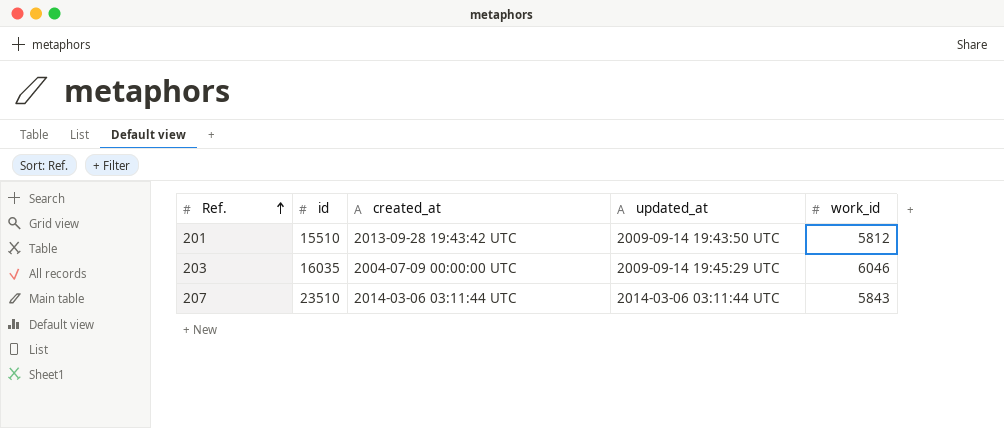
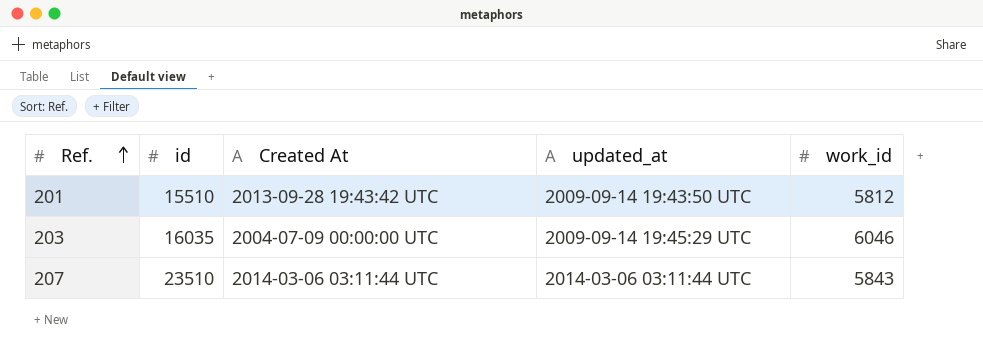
column name: created_at -> Created At

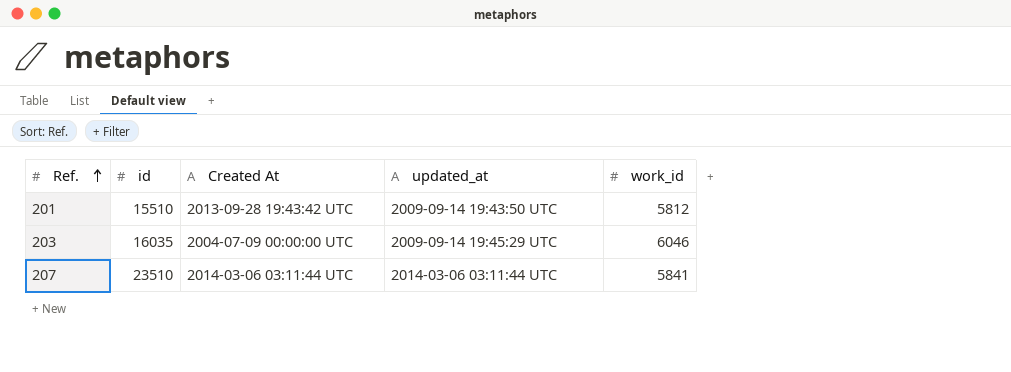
207 | work_id: 5843 -> 5841

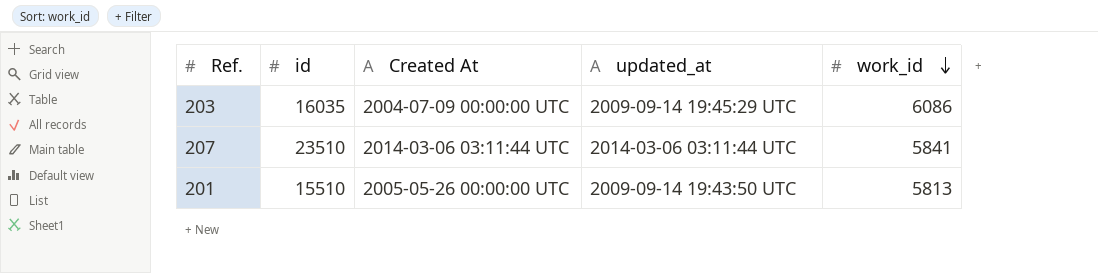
row order: Ref. ascending -> work_id descending
203 | work_id: 6046 -> 6086
201 | Created At: 2013-09-28 19:43:42 UTC -> 2005-05-26 00:00:00 UTC
201 | work_id: 5812 -> 5813

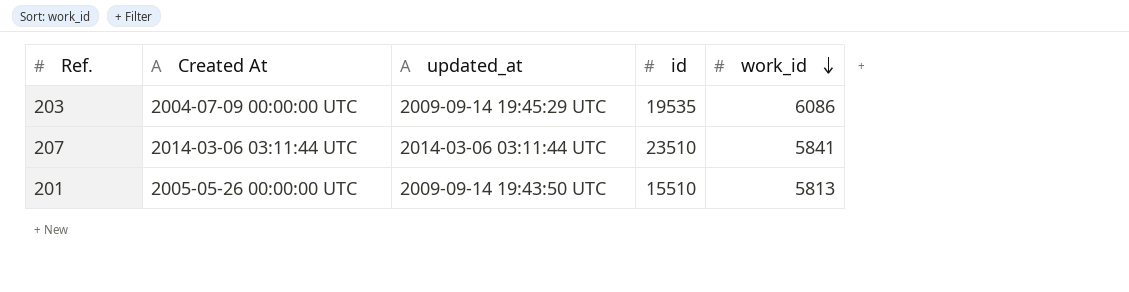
column id | position: 2 -> 4
203 | id: 16035 -> 19535

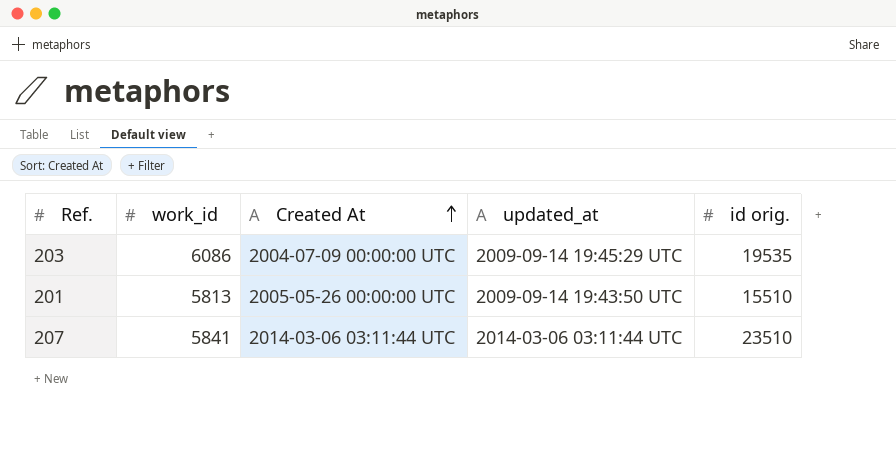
row order: work_id descending -> Created At ascending
column work_id | position: 5 -> 2
column name: id -> id orig.

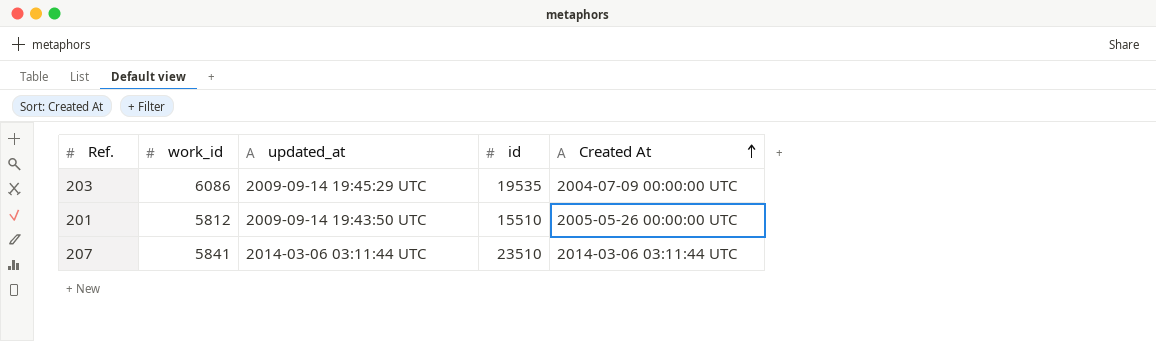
column name: id orig. -> id
column Created At | position: 3 -> 5
201 | work_id: 5813 -> 5812

